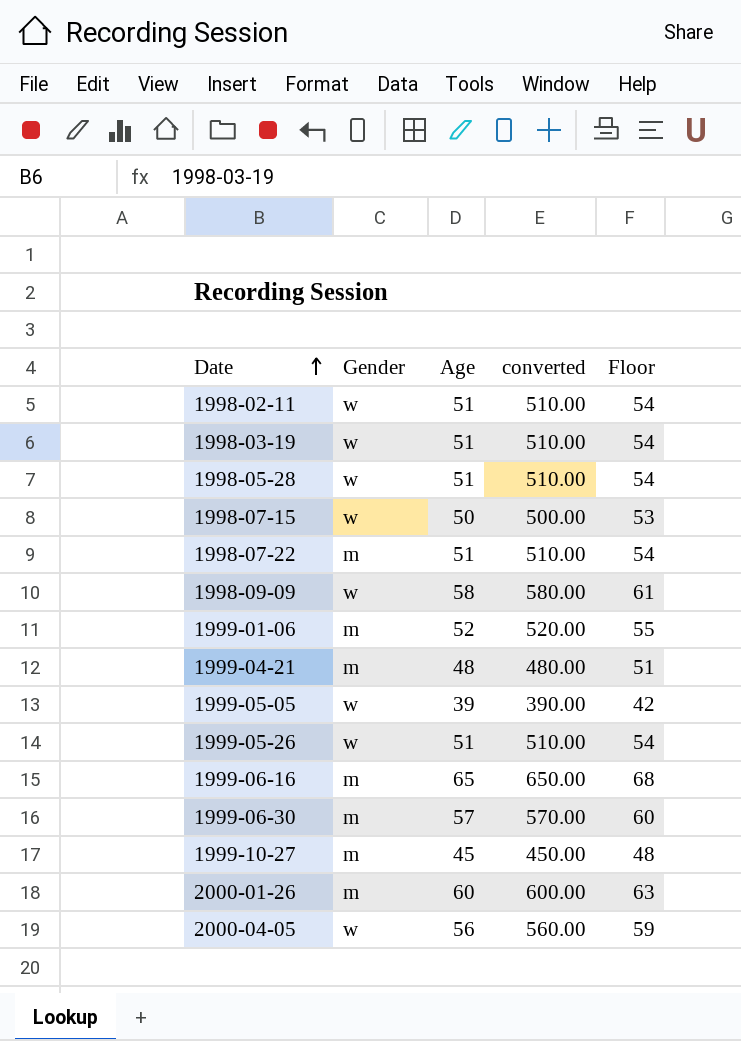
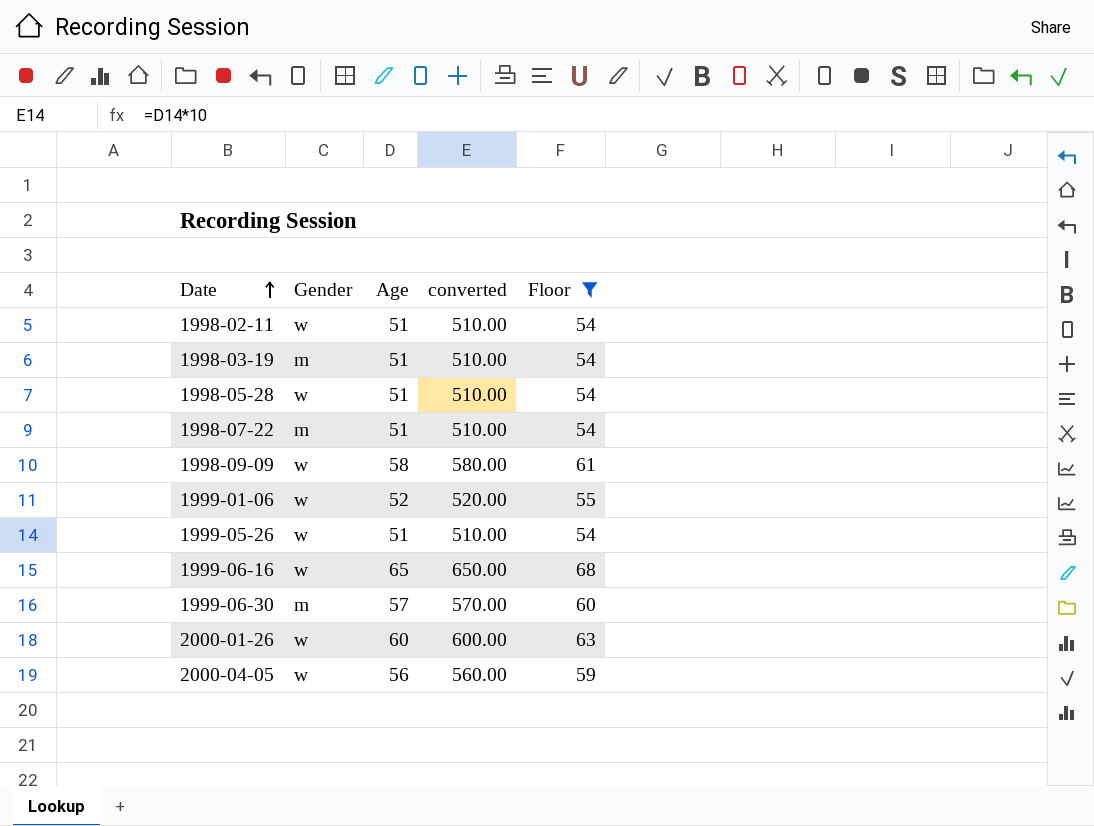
filter: none -> Floor >= 54
1998-03-19 | Gender: w -> m
1999-01-06 | Gender: m -> w
1999-06-16 | Gender: m -> w
2000-01-26 | Gender: m -> w

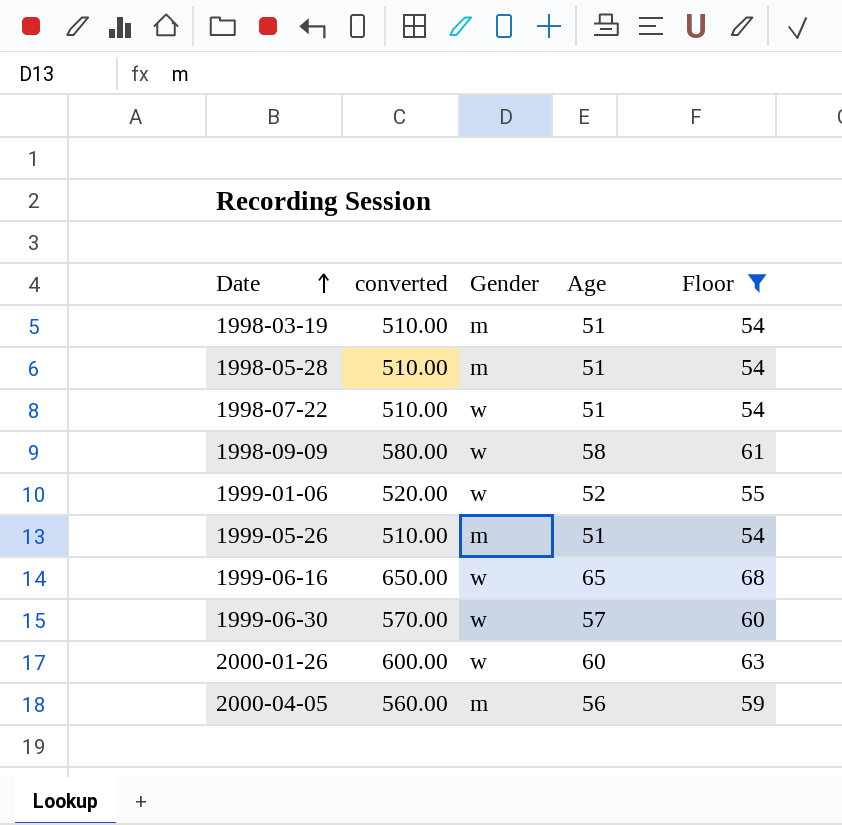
column converted | position: 4 -> 2
row 1998-02-11: w | 51 | 510.00 | 54 -> none
1998-05-28 | Gender: w -> m
1998-07-22 | Gender: m -> w
1999-05-26 | Gender: w -> m
1999-06-30 | Gender: m -> w
2000-04-05 | Gender: w -> m

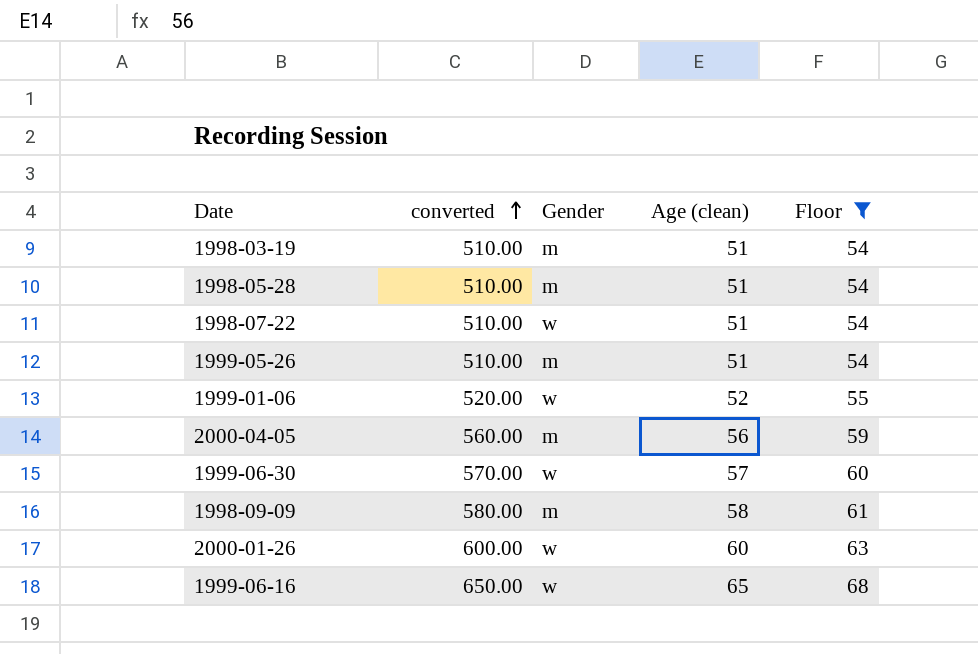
row order: Date ascending -> converted ascending
column name: Age -> Age (clean)
1998-09-09 | Gender: w -> m

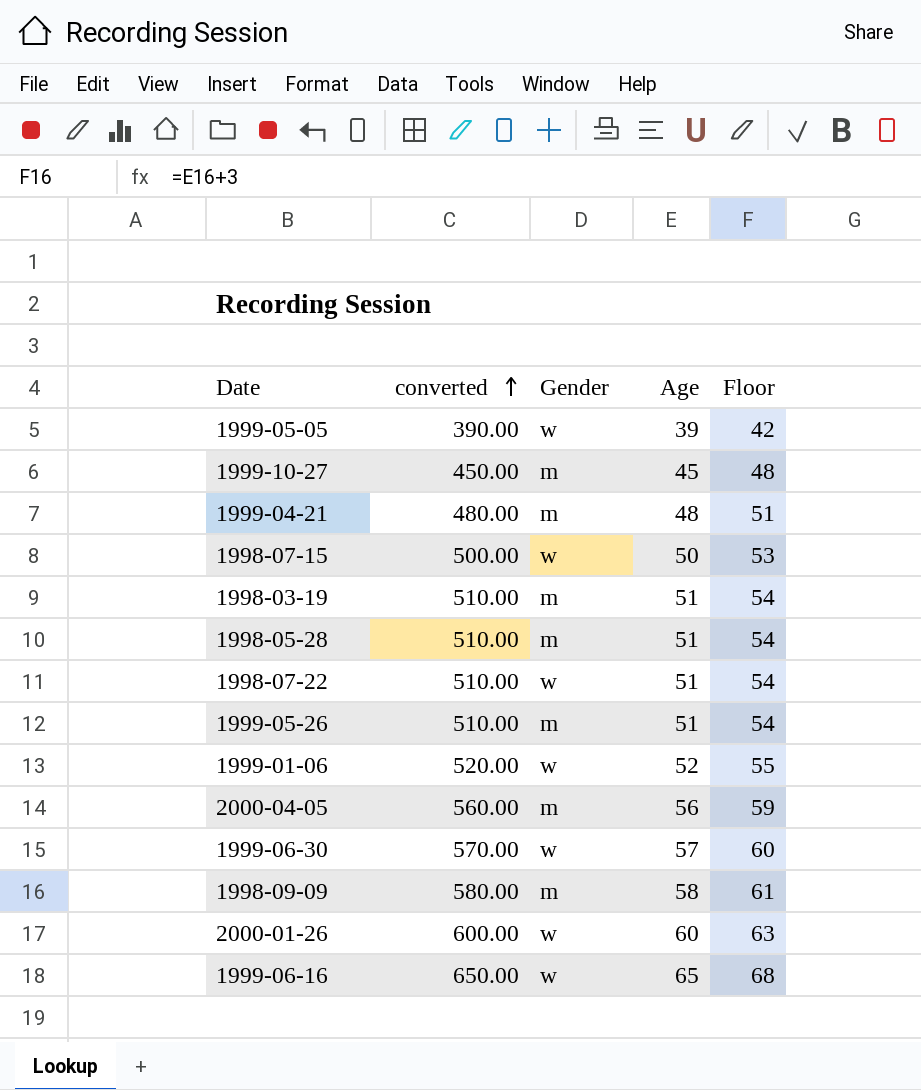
filter: Floor >= 54 -> none
column name: Age (clean) -> Age

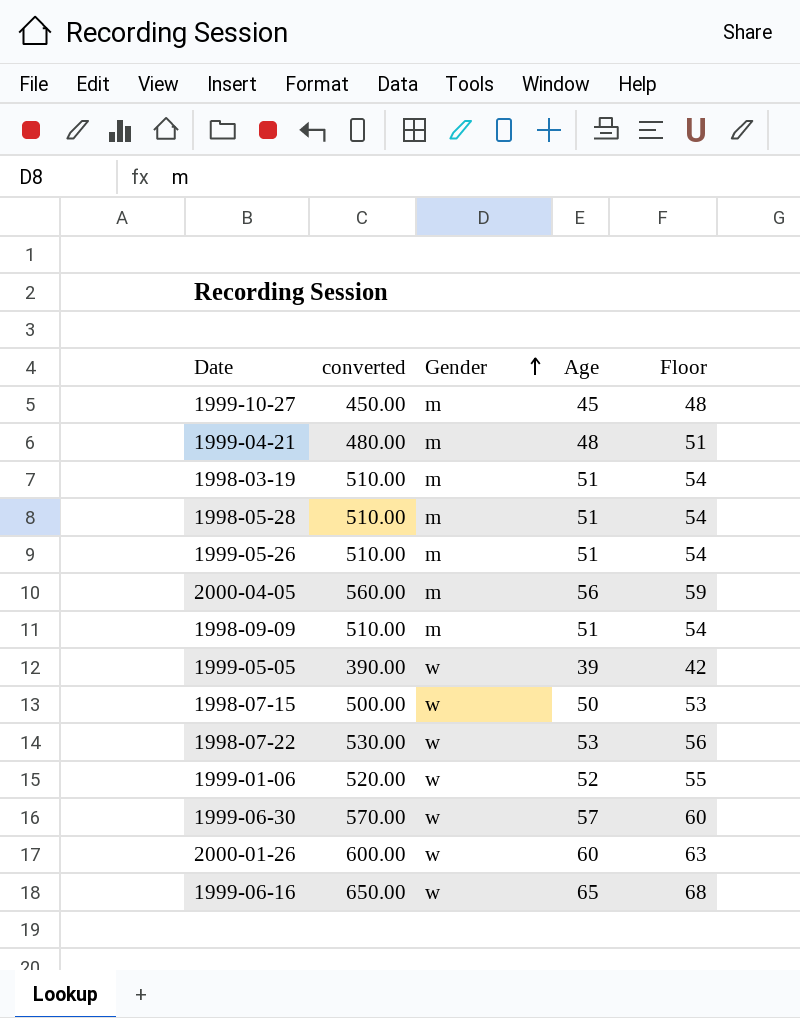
row order: converted ascending -> Gender ascending
1998-09-09 | converted: 580.00 -> 510.00
1998-09-09 | Age: 58 -> 51
1998-09-09 | Floor: 61 -> 54
1998-07-22 | converted: 510.00 -> 530.00
1998-07-22 | Age: 51 -> 53
1998-07-22 | Floor: 54 -> 56

